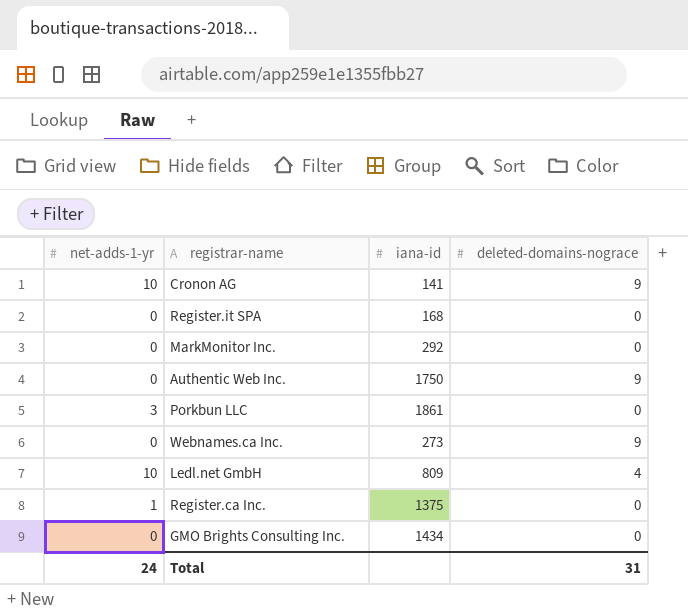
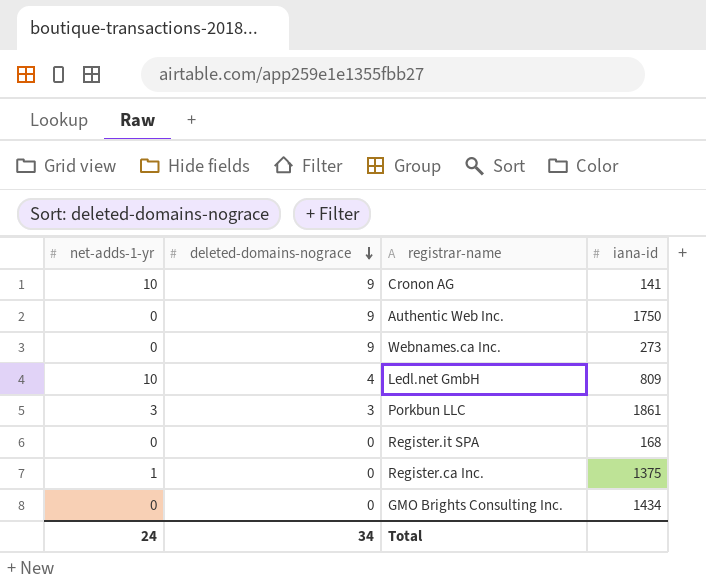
row order: none -> deleted-domains-nograce descending
column deleted-domains-nograce | position: 4 -> 2
row MarkMonitor Inc.: 0 | 292 | 0 -> none
Porkbun LLC | deleted-domains-nograce: 0 -> 3
Total | deleted-domains-nograce: 31 -> 34

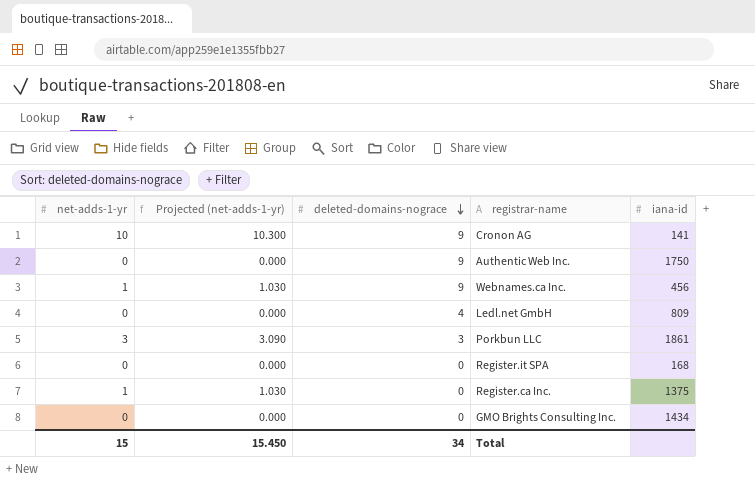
column Projected (net-adds-1-yr) | formula: none -> [net-adds-1-yr] * 1.03
Webnames.ca Inc. | net-adds-1-yr: 0 -> 1
Webnames.ca Inc. | iana-id: 273 -> 456
Ledl.net GmbH | net-adds-1-yr: 10 -> 0
Total | net-adds-1-yr: 24 -> 15

